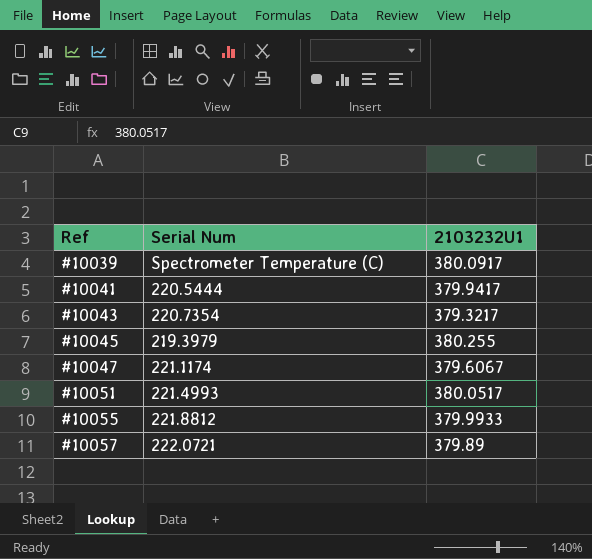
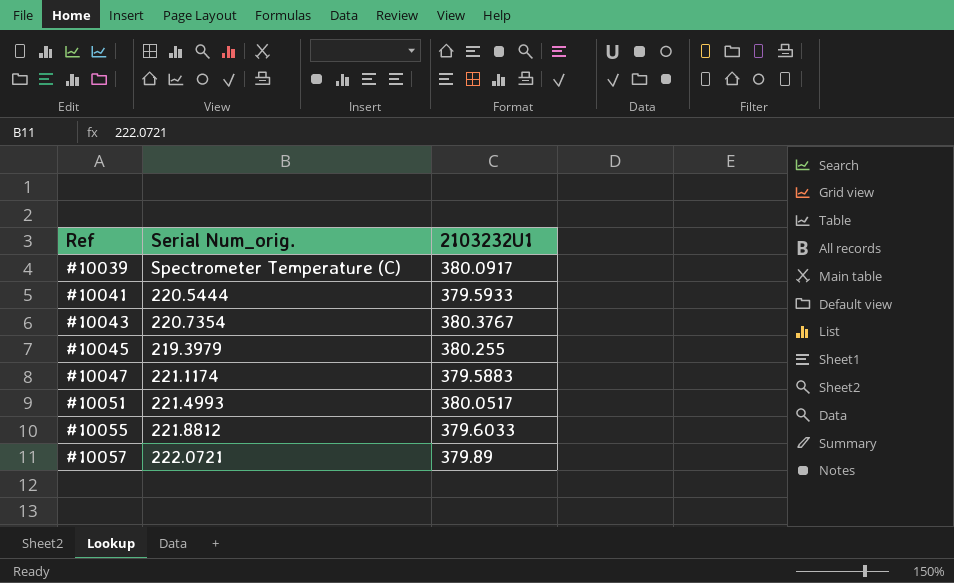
column name: Serial Num -> Serial Num_orig.
#10041 | 2103232U1: 379.9417 -> 379.5933
#10043 | 2103232U1: 379.3217 -> 380.3767
#10047 | 2103232U1: 379.6067 -> 379.5883
#10055 | 2103232U1: 379.9933 -> 379.6033

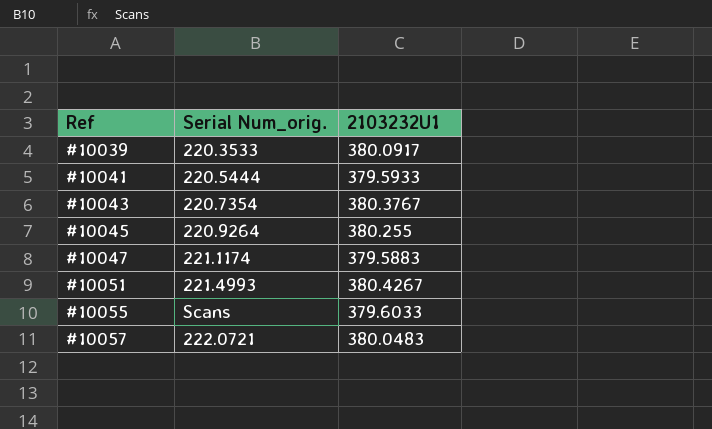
#10039 | Serial Num_orig.: Spectrometer Temperature (C) -> 220.3533
#10045 | Serial Num_orig.: 219.3979 -> 220.9264
#10051 | 2103232U1: 380.0517 -> 380.4267
#10055 | Serial Num_orig.: 221.8812 -> Scans
#10057 | 2103232U1: 379.89 -> 380.0483

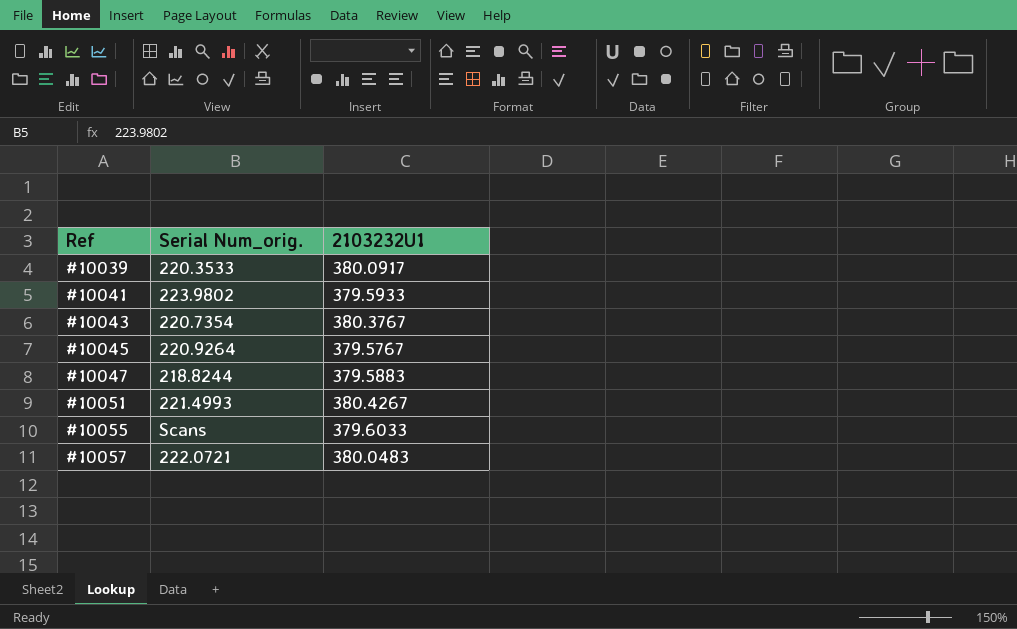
#10041 | Serial Num_orig.: 220.5444 -> 223.9802
#10045 | 2103232U1: 380.255 -> 379.5767
#10047 | Serial Num_orig.: 221.1174 -> 218.8244

